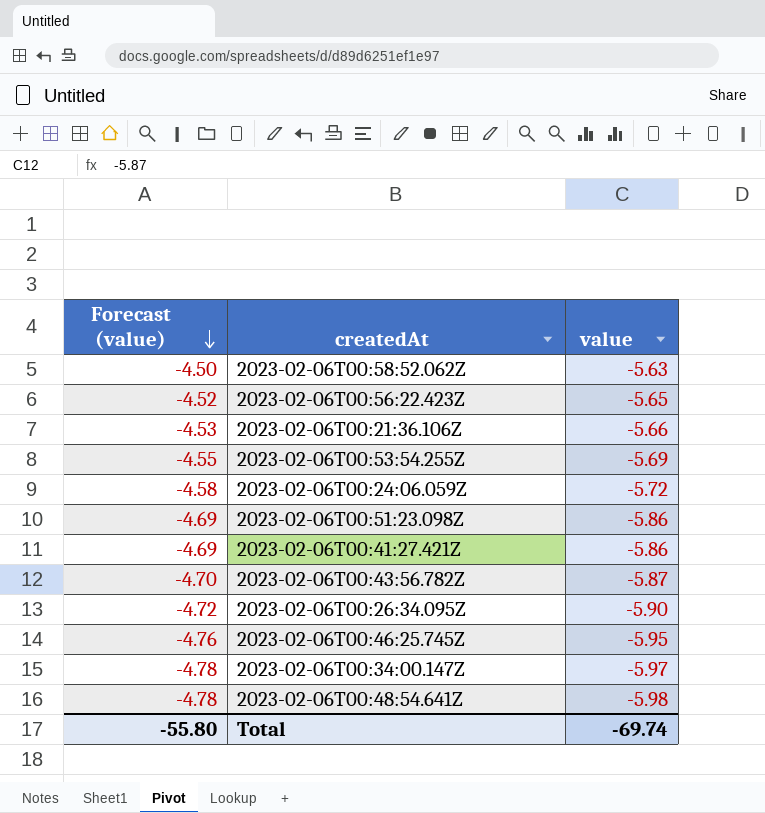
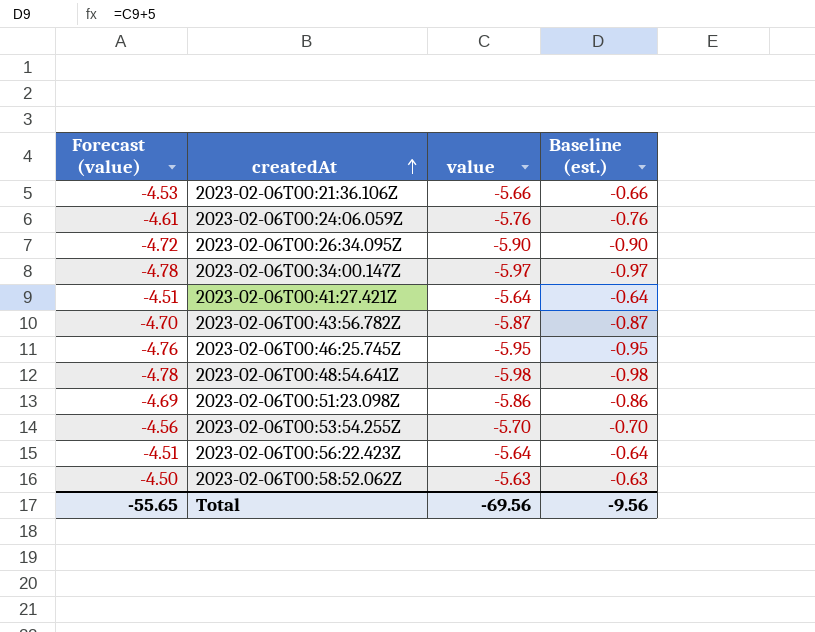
row order: Forecast (value) descending -> createdAt ascending
column Baseline (est.) | formula: none -> [value] + 5
2023-02-06T00:24:06.059Z | Forecast (value): -4.58 -> -4.61
2023-02-06T00:24:06.059Z | value: -5.72 -> -5.76
2023-02-06T00:41:27.421Z | Forecast (value): -4.69 -> -4.51
2023-02-06T00:41:27.421Z | value: -5.86 -> -5.64
2023-02-06T00:53:54.255Z | Forecast (value): -4.55 -> -4.56
2023-02-06T00:53:54.255Z | value: -5.69 -> -5.70
2023-02-06T00:56:22.423Z | Forecast (value): -4.52 -> -4.51
2023-02-06T00:56:22.423Z | value: -5.65 -> -5.64
Total | Forecast (value): -55.80 -> -55.65
Total | value: -69.74 -> -69.56

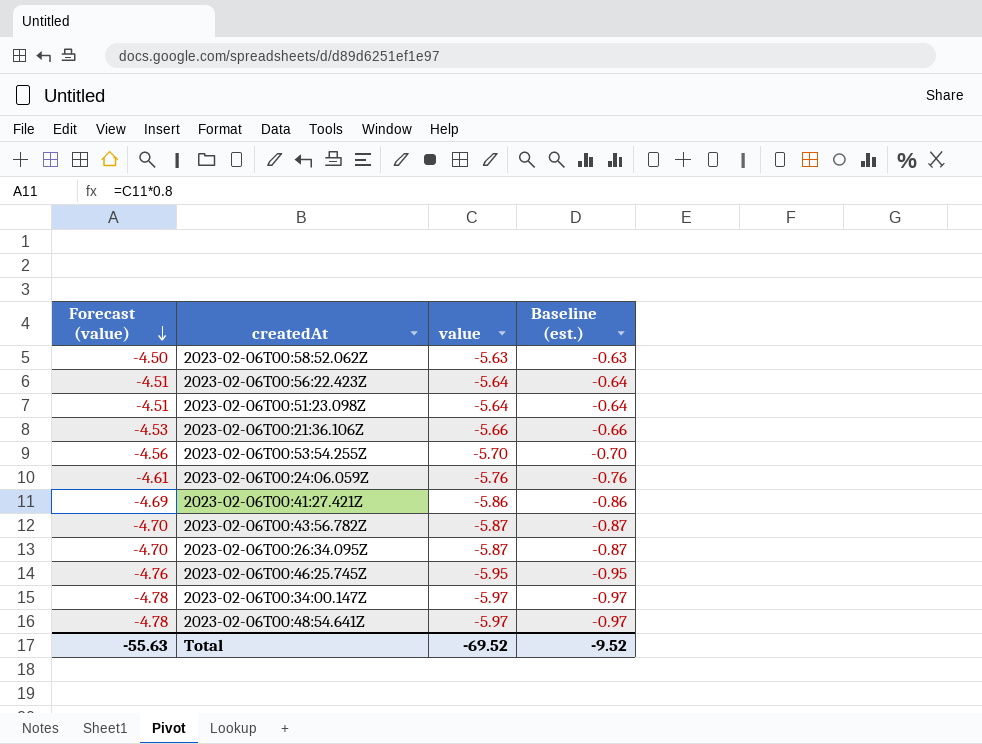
row order: createdAt ascending -> Forecast (value) descending
2023-02-06T00:51:23.098Z | Forecast (value): -4.69 -> -4.51
2023-02-06T00:51:23.098Z | value: -5.86 -> -5.64
2023-02-06T00:51:23.098Z | Baseline (est.): -0.86 -> -0.64
2023-02-06T00:41:27.421Z | Forecast (value): -4.51 -> -4.69
2023-02-06T00:41:27.421Z | value: -5.64 -> -5.86
2023-02-06T00:41:27.421Z | Baseline (est.): -0.64 -> -0.86
2023-02-06T00:26:34.095Z | Forecast (value): -4.72 -> -4.70
2023-02-06T00:26:34.095Z | value: -5.90 -> -5.87
2023-02-06T00:26:34.095Z | Baseline (est.): -0.90 -> -0.87
2023-02-06T00:48:54.641Z | value: -5.98 -> -5.97
2023-02-06T00:48:54.641Z | Baseline (est.): -0.98 -> -0.97
Total | Forecast (value): -55.65 -> -55.63
Total | value: -69.56 -> -69.52
Total | Baseline (est.): -9.56 -> -9.52

